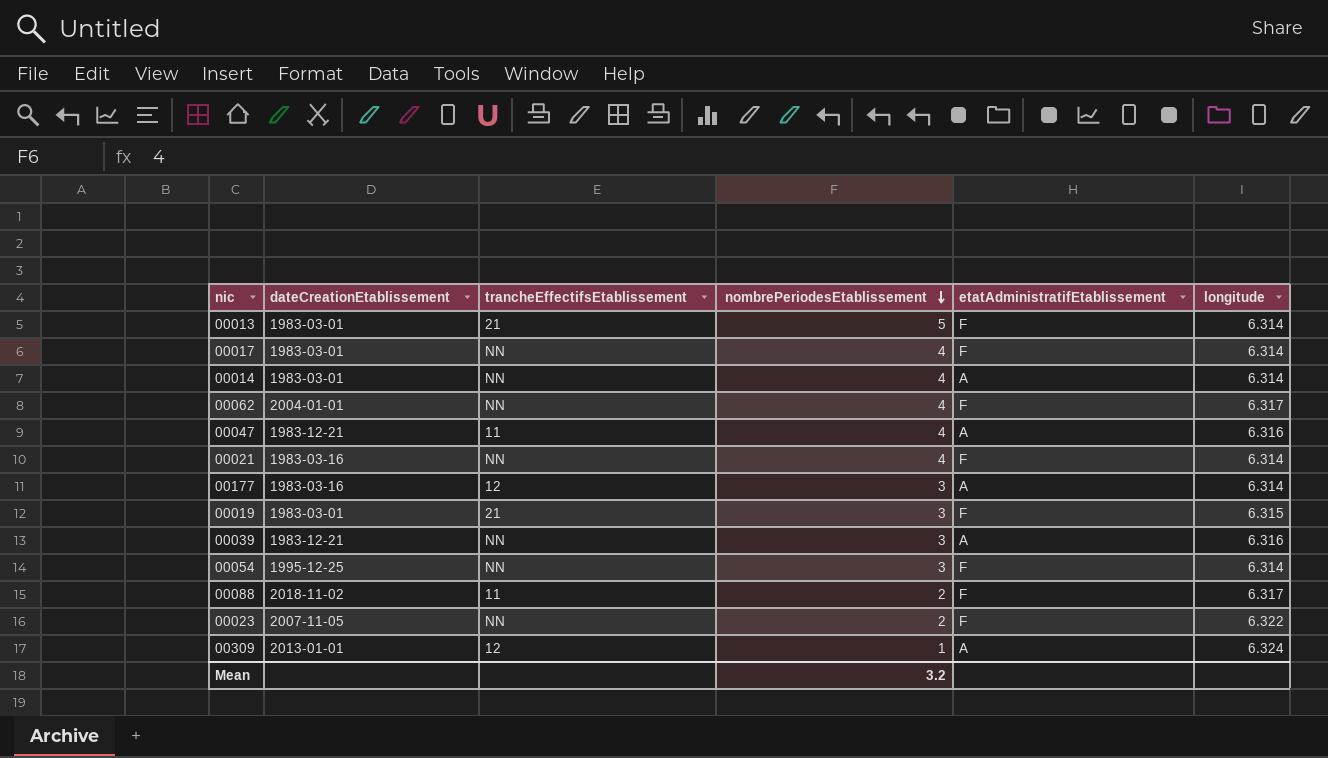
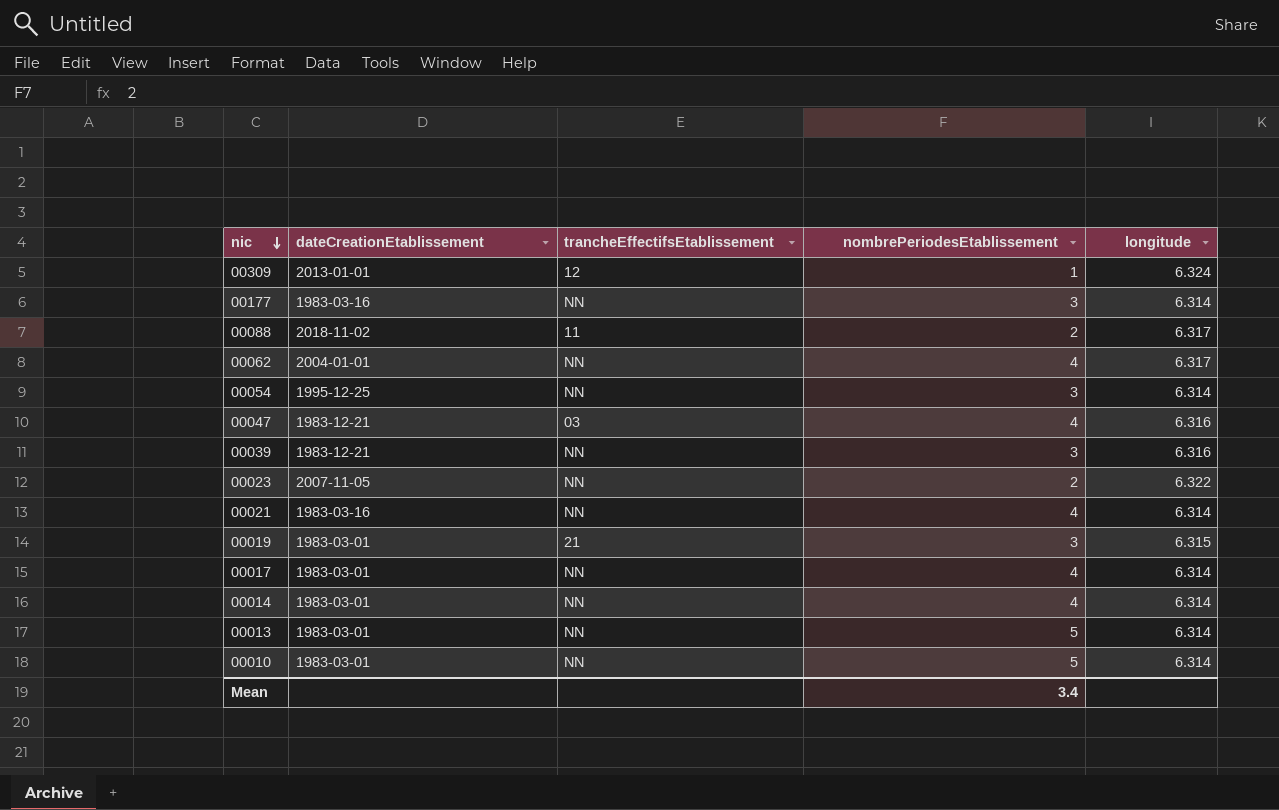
row order: nombrePeriodesEtablissement descending -> nic descending
column etatAdministratifEtablissement | position: 5 -> none
00177 | trancheEffectifsEtablissement: 12 -> NN
00047 | trancheEffectifsEtablissement: 11 -> 03
00013 | trancheEffectifsEtablissement: 21 -> NN
row 00010: none -> 1983-03-01 | NN | 5 | 6.314
Mean | nombrePeriodesEtablissement: 3.2 -> 3.4

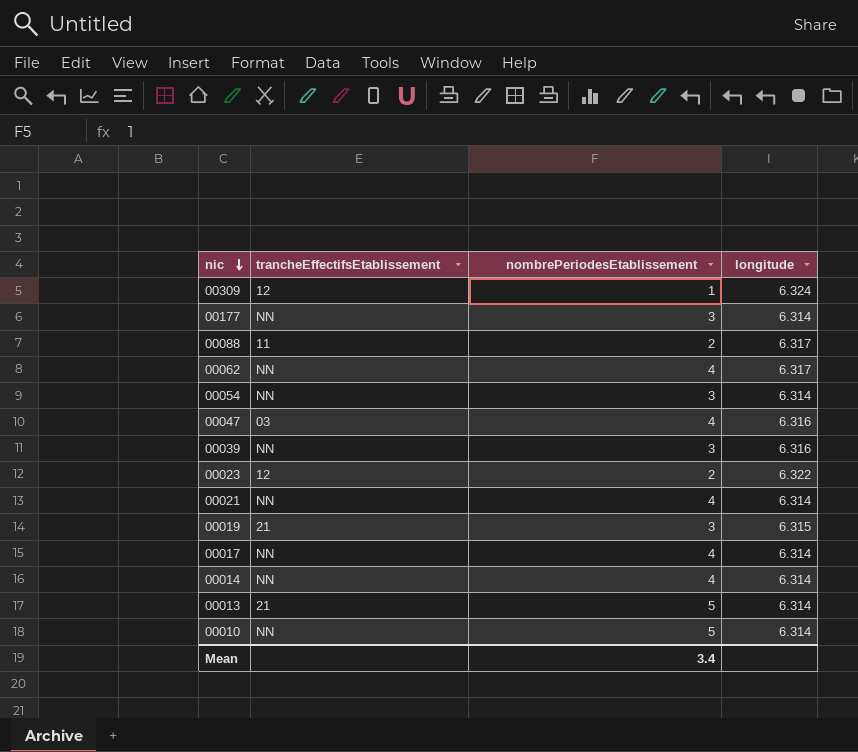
column dateCreationEtablissement | position: 2 -> none
00023 | trancheEffectifsEtablissement: NN -> 12
00013 | trancheEffectifsEtablissement: NN -> 21

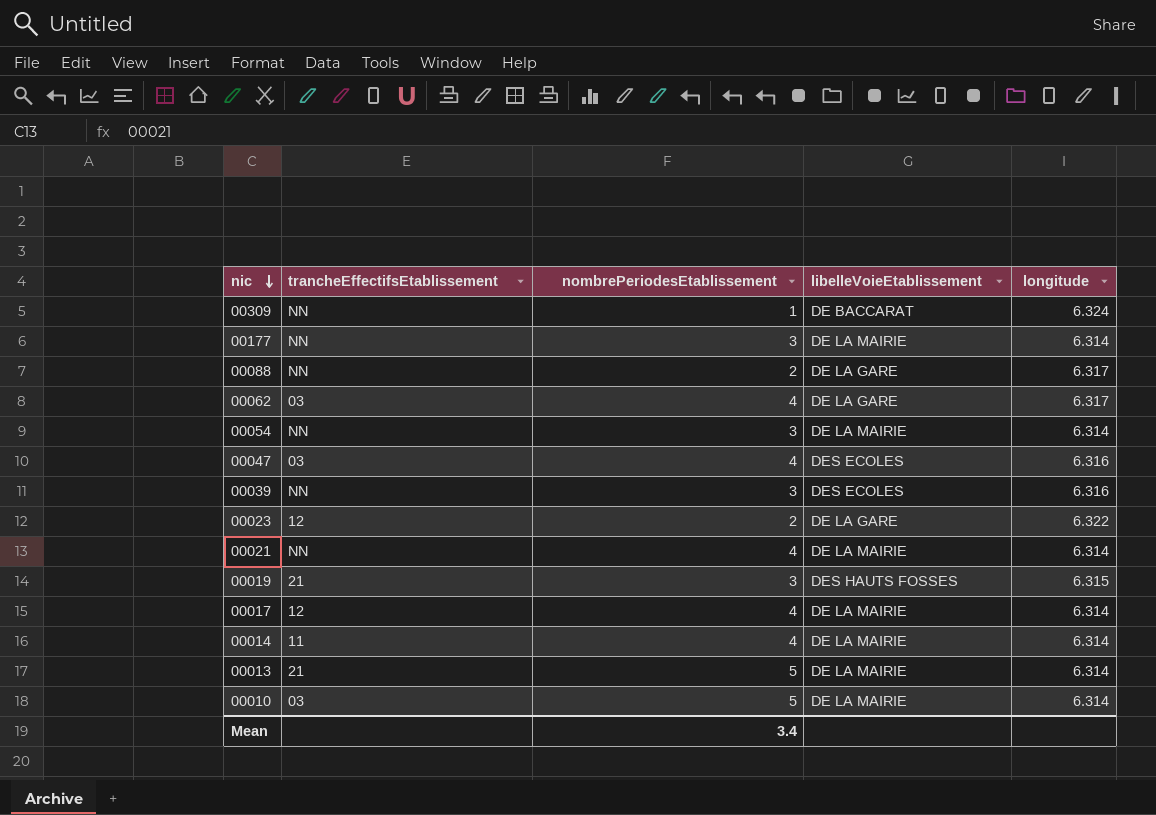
column libelleVoieEtablissement | position: none -> 4
00309 | trancheEffectifsEtablissement: 12 -> NN
00088 | trancheEffectifsEtablissement: 11 -> NN
00062 | trancheEffectifsEtablissement: NN -> 03
00017 | trancheEffectifsEtablissement: NN -> 12
00014 | trancheEffectifsEtablissement: NN -> 11
00010 | trancheEffectifsEtablissement: NN -> 03

